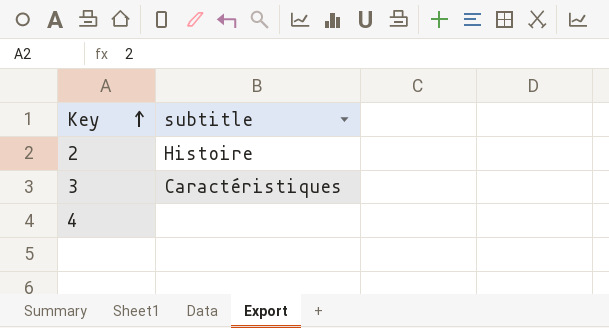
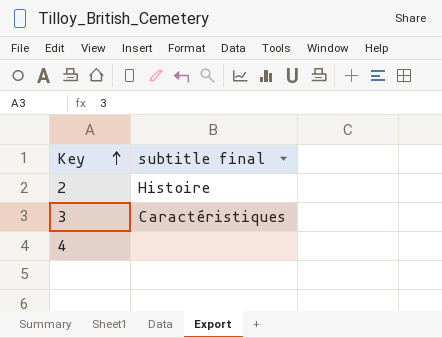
column name: subtitle -> subtitle final

